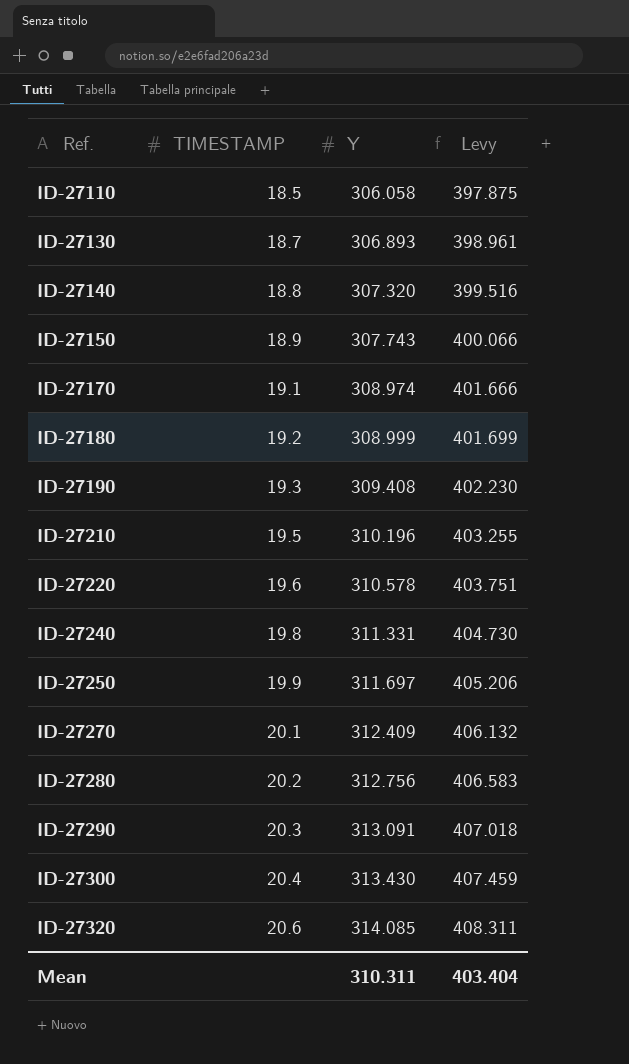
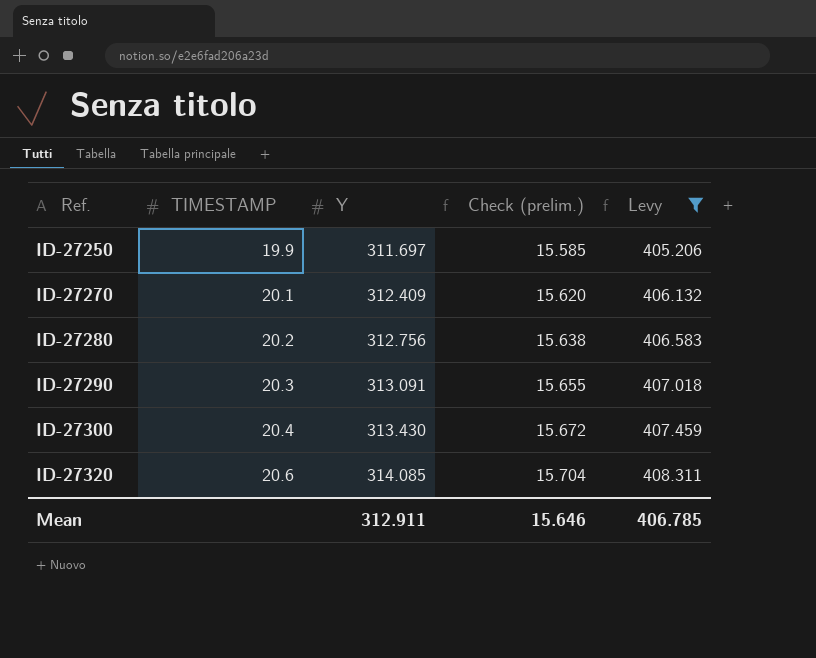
filter: none -> Levy >= 405.206
column Check (prelim.) | formula: none -> [Y] * 0.05
Mean | Y: 310.311 -> 312.911
Mean | Levy: 403.404 -> 406.785

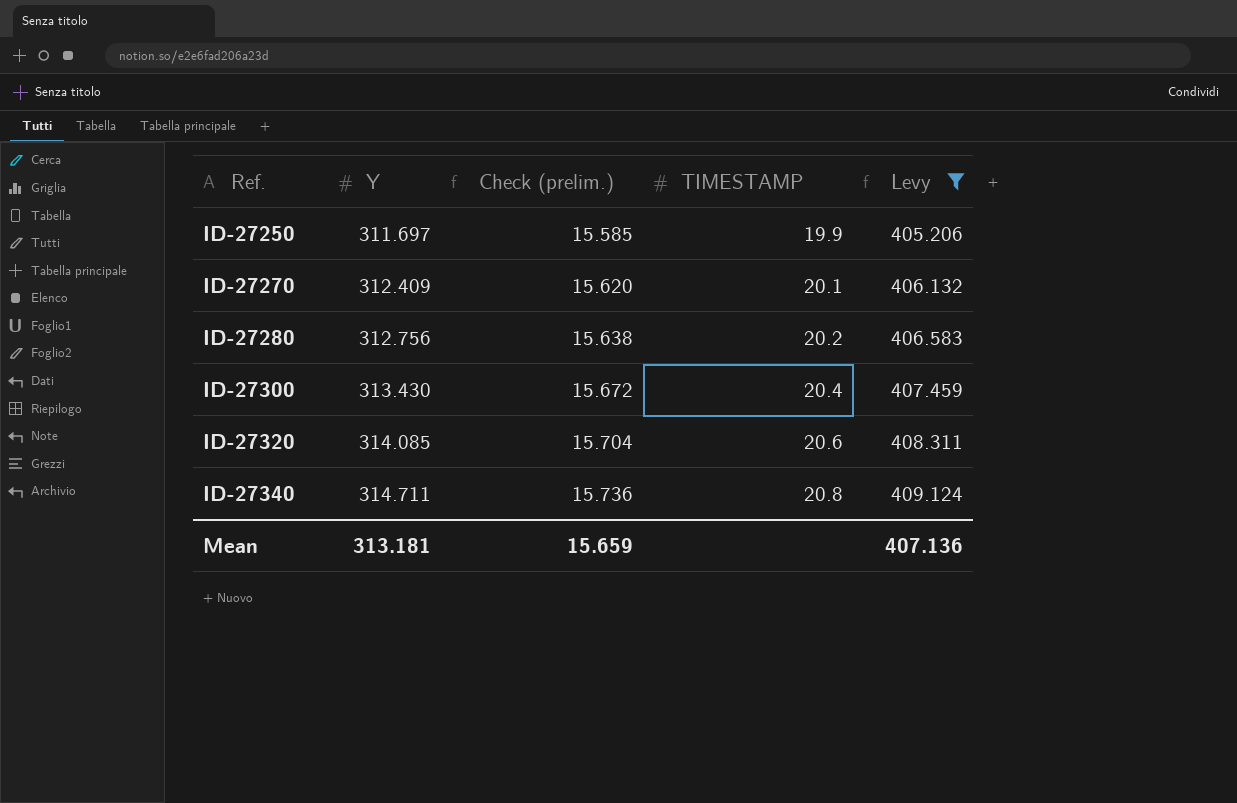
column TIMESTAMP | position: 2 -> 4
row ID-27290: 20.3 | 313.091 | 15.655 | 407.018 -> none
row ID-27340: none -> 314.711 | 15.736 | 20.8 | 409.124
Mean | Y: 312.911 -> 313.181
Mean | Check (prelim.): 15.646 -> 15.659
Mean | Levy: 406.785 -> 407.136

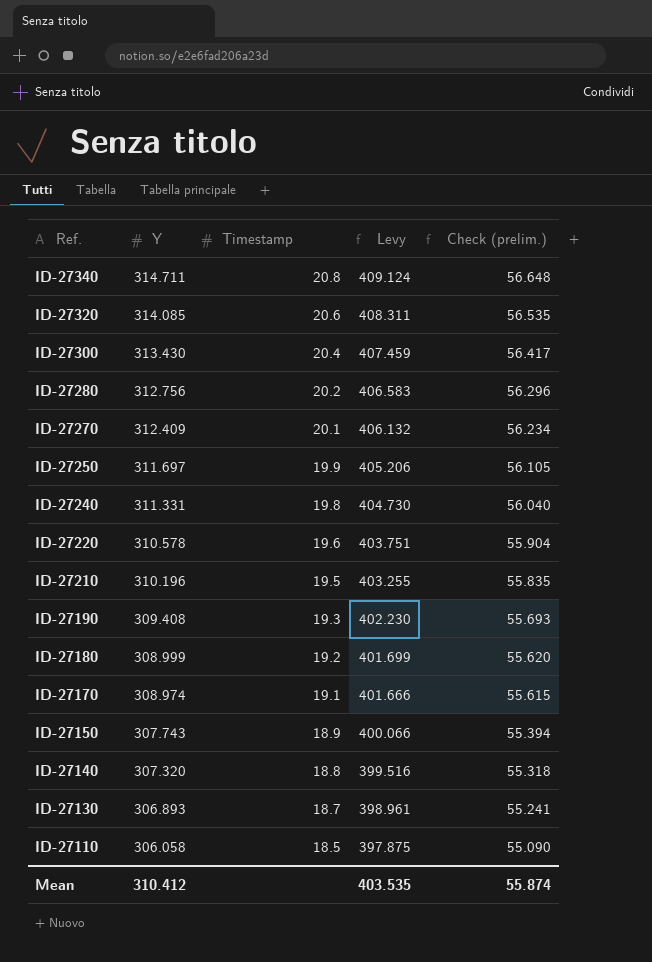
filter: Levy >= 405.206 -> none
row order: Ref. ascending -> Ref. descending
column name: TIMESTAMP -> Timestamp
column Check (prelim.) | formula: [Y] * 0.05 -> [Y] * 0.18
column Check (prelim.) | position: 3 -> 5
Mean | Y: 313.181 -> 310.412
Mean | Levy: 407.136 -> 403.535
Mean | Check (prelim.): 15.659 -> 55.874

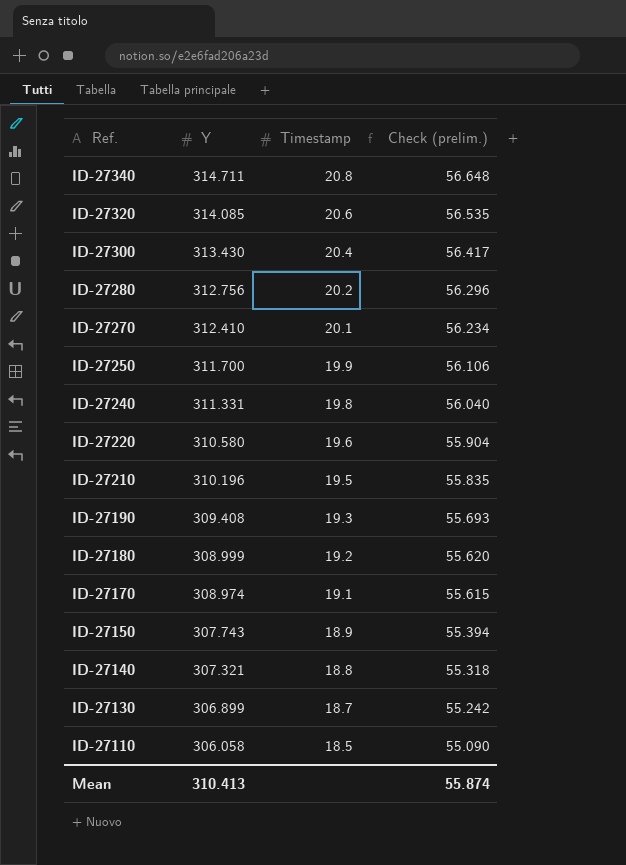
column Levy | formula: [Y] * 1.3 -> none
ID-27270 | Y: 312.409 -> 312.410
ID-27250 | Y: 311.697 -> 311.700
ID-27250 | Check (prelim.): 56.105 -> 56.106
ID-27220 | Y: 310.578 -> 310.580
ID-27140 | Y: 307.320 -> 307.321
ID-27130 | Y: 306.893 -> 306.899
ID-27130 | Check (prelim.): 55.241 -> 55.242
Mean | Y: 310.412 -> 310.413

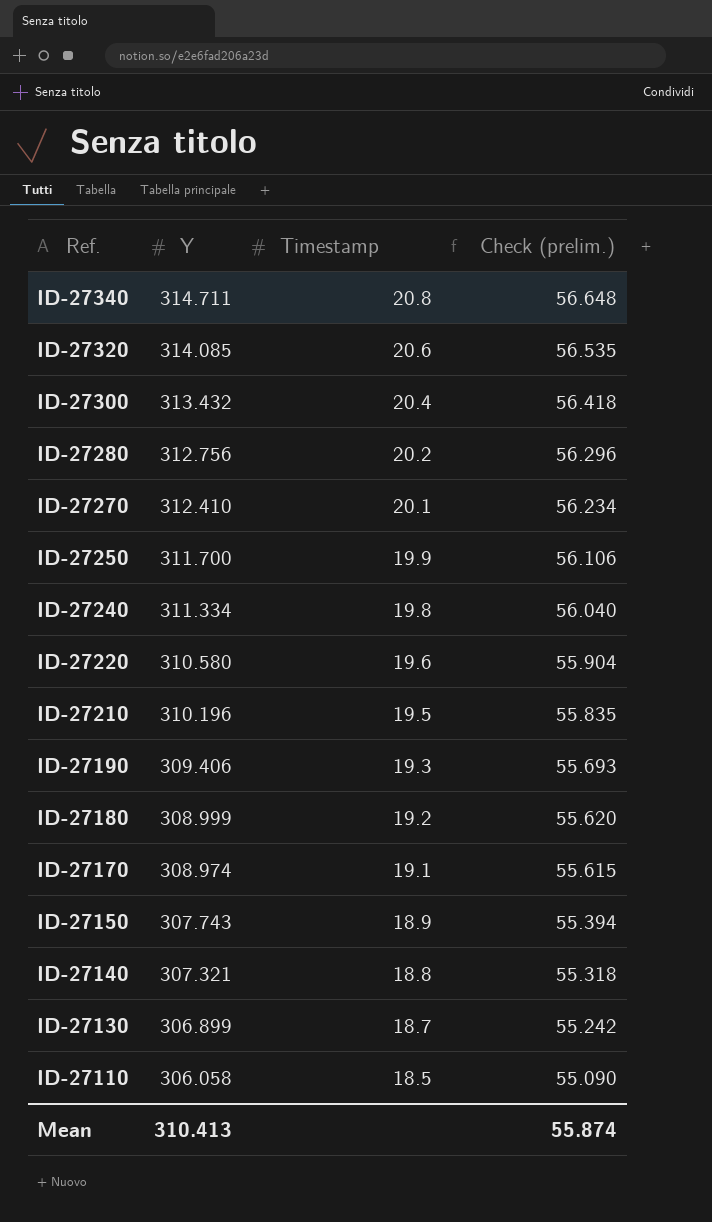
ID-27300 | Y: 313.430 -> 313.432
ID-27300 | Check (prelim.): 56.417 -> 56.418
ID-27240 | Y: 311.331 -> 311.334
ID-27190 | Y: 309.408 -> 309.406

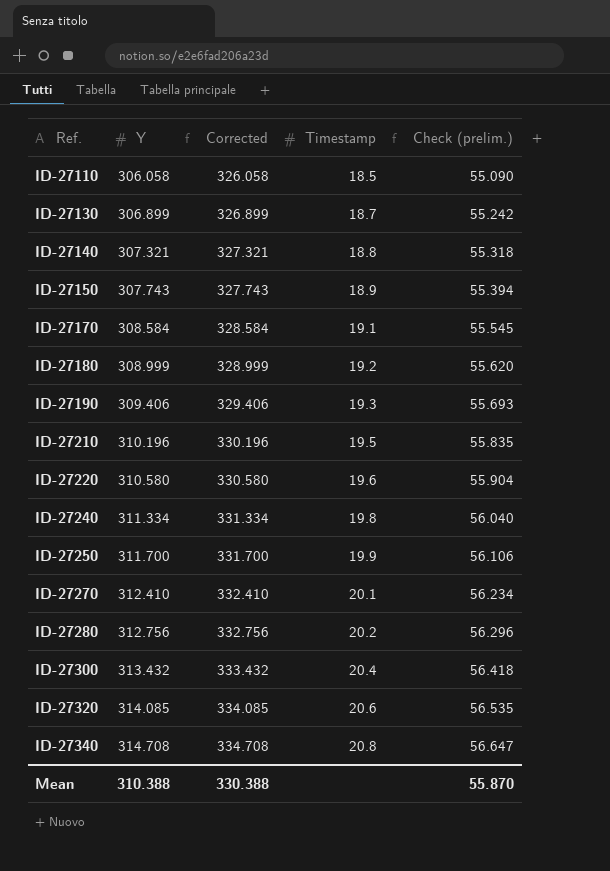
row order: Ref. descending -> Ref. ascending
column Corrected | formula: none -> [Y] + 20
ID-27170 | Y: 308.974 -> 308.584
ID-27170 | Check (prelim.): 55.615 -> 55.545
ID-27340 | Y: 314.711 -> 314.708
ID-27340 | Check (prelim.): 56.648 -> 56.647
Mean | Y: 310.413 -> 310.388
Mean | Check (prelim.): 55.874 -> 55.870

